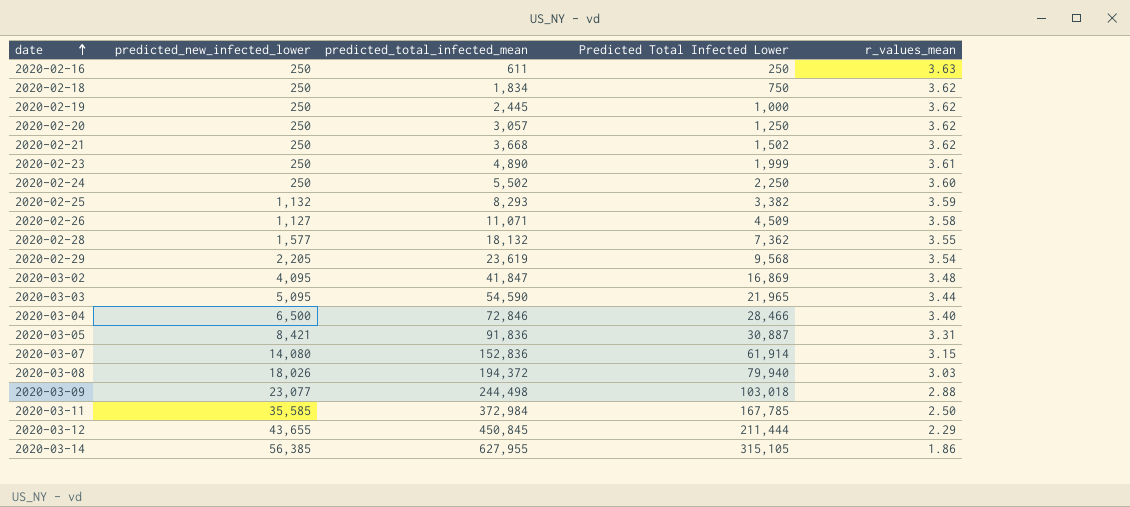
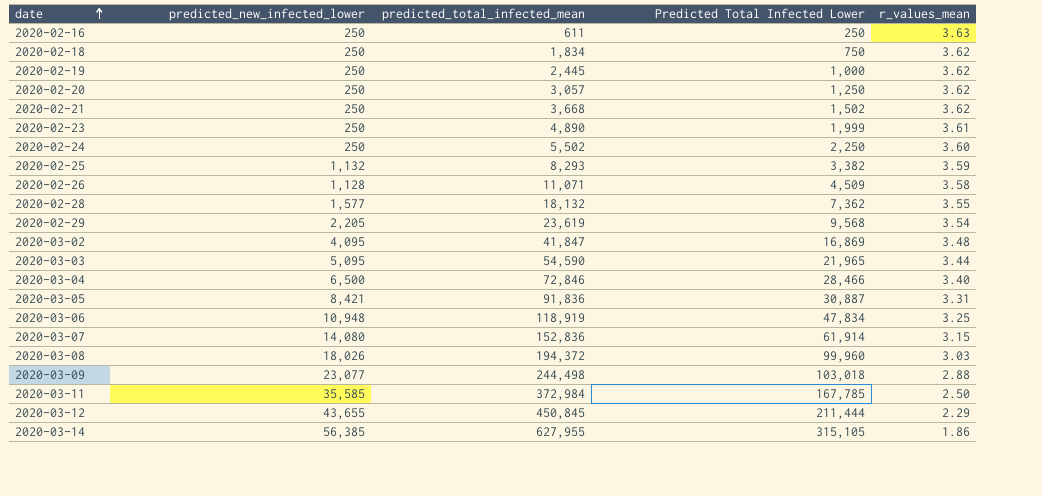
2020-02-26 | predicted_new_infected_lower: 1,127 -> 1,128
row 2020-03-06: none -> 10,948 | 118,919 | 47,834 | 3.25
2020-03-08 | Predicted Total Infected Lower: 79,940 -> 99,960

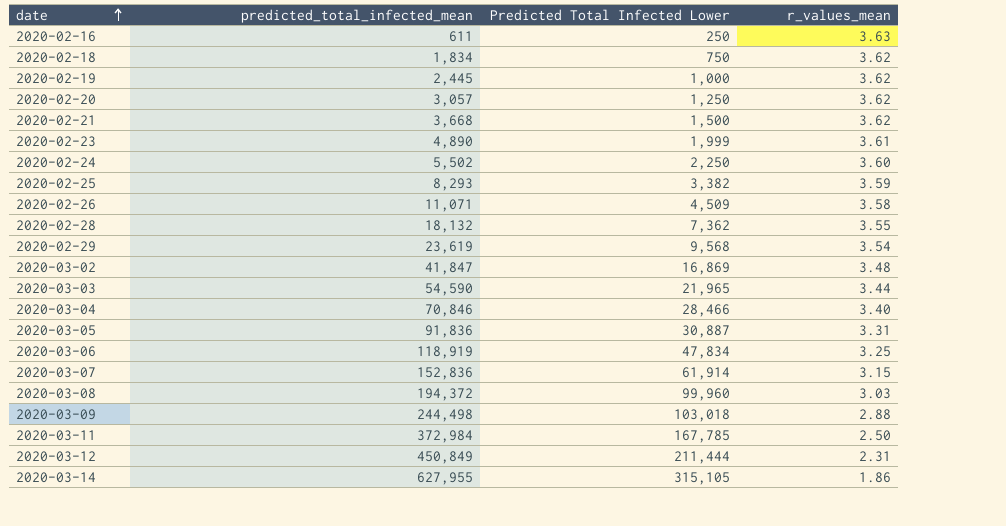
column predicted_new_infected_lower | position: 2 -> none
2020-02-21 | Predicted Total Infected Lower: 1,502 -> 1,500
2020-03-04 | predicted_total_infected_mean: 72,846 -> 70,846
2020-03-12 | predicted_total_infected_mean: 450,845 -> 450,849
2020-03-12 | r_values_mean: 2.29 -> 2.31

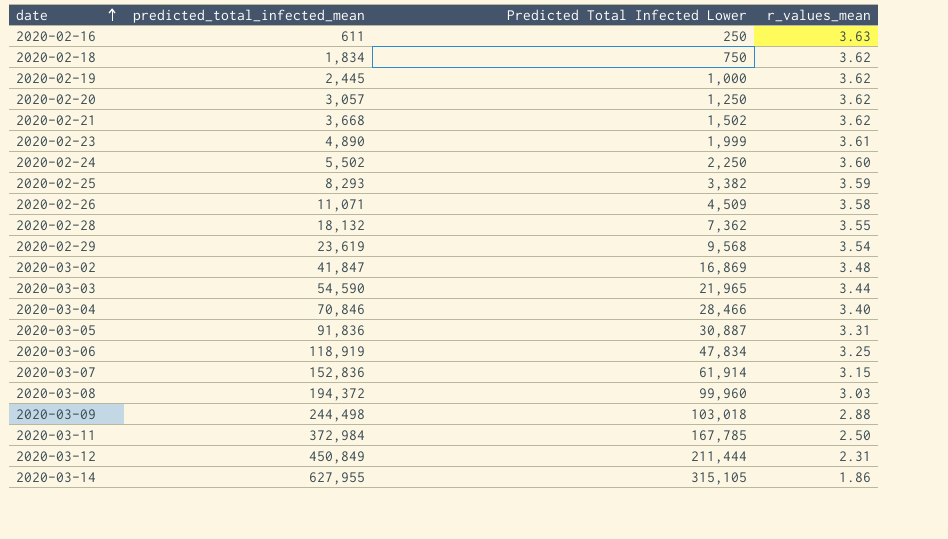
2020-02-21 | Predicted Total Infected Lower: 1,500 -> 1,502

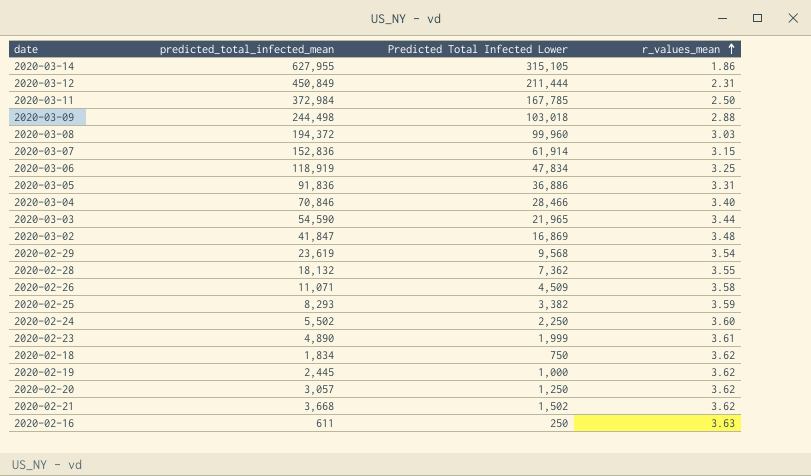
row order: date ascending -> r_values_mean ascending
2020-03-05 | Predicted Total Infected Lower: 30,887 -> 36,886

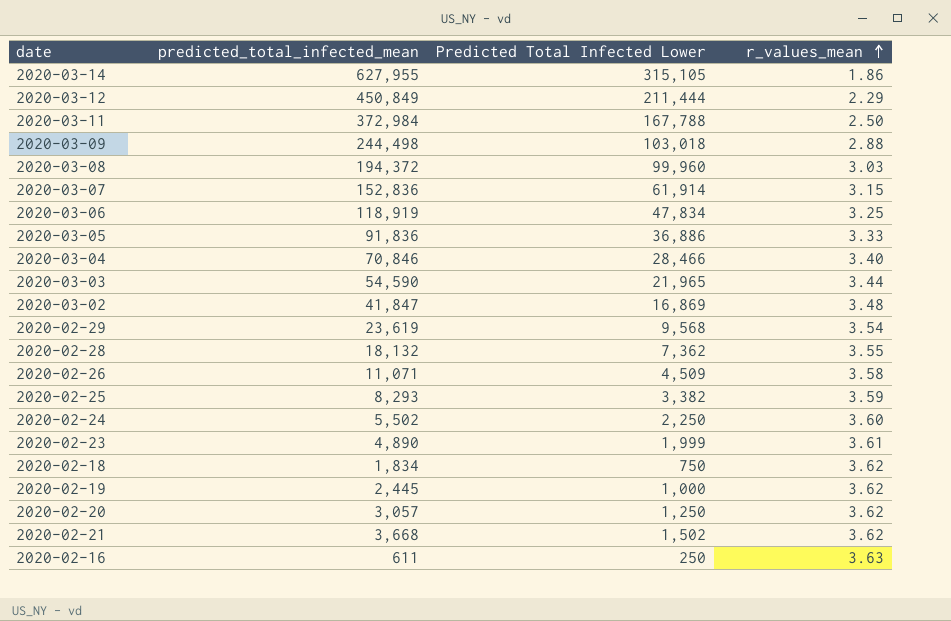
2020-03-12 | r_values_mean: 2.31 -> 2.29
2020-03-11 | Predicted Total Infected Lower: 167,785 -> 167,788
2020-03-05 | r_values_mean: 3.31 -> 3.33

